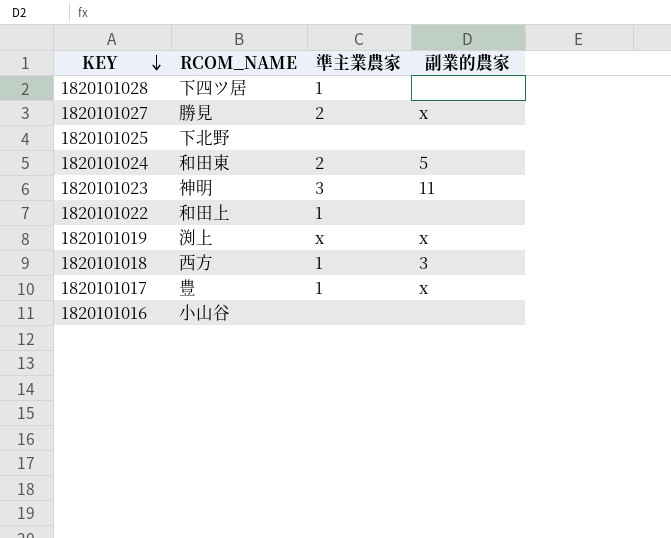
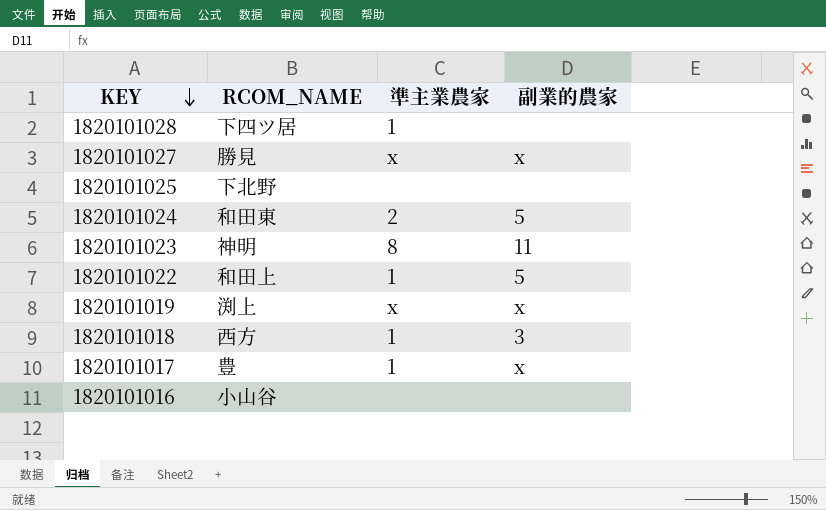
1820101027 | 準主業農家: 2 -> x
1820101023 | 準主業農家: 3 -> 8
1820101022 | 副業的農家: none -> 5

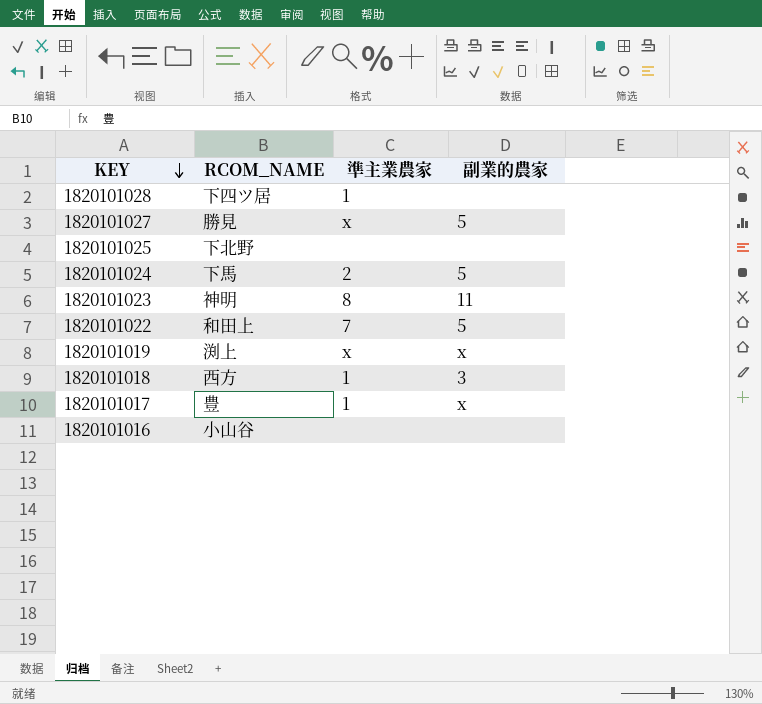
1820101027 | 副業的農家: x -> 5
1820101024 | RCOM_NAME: 和田東 -> 下馬
1820101022 | 準主業農家: 1 -> 7

